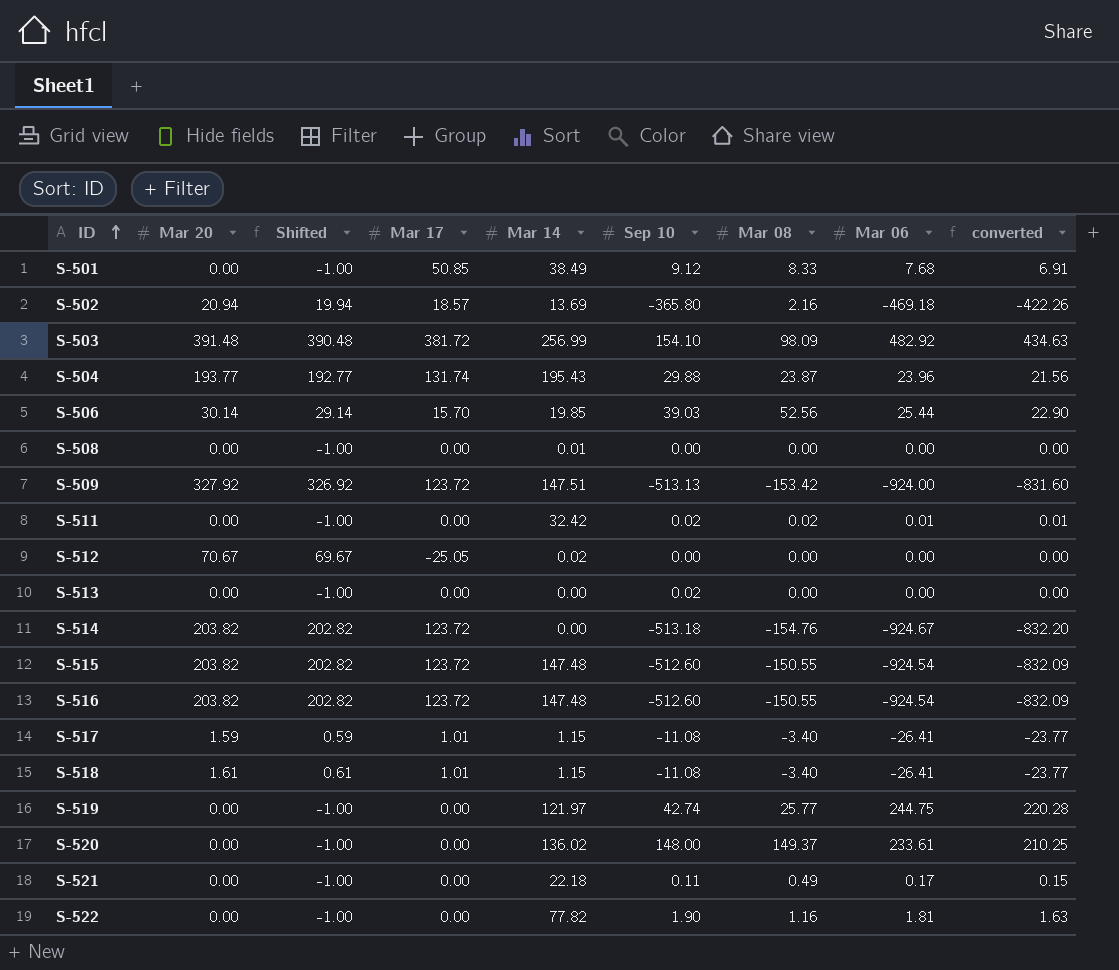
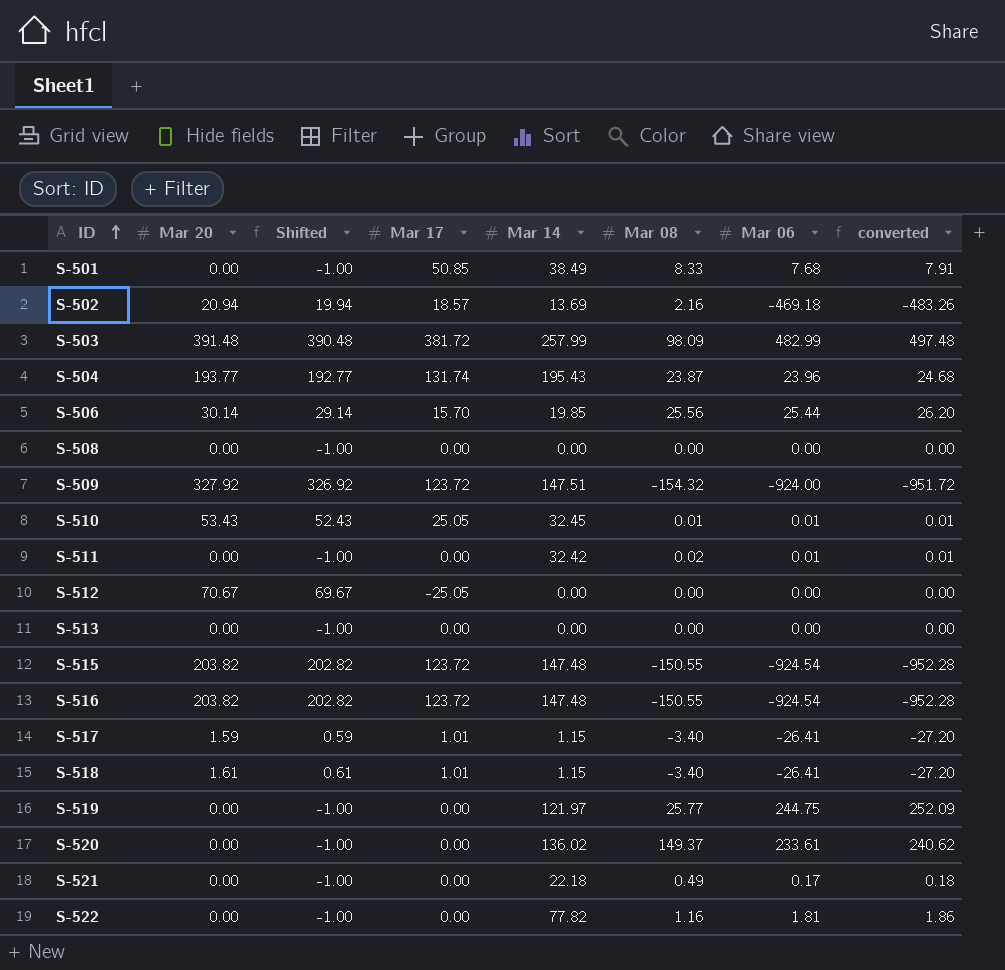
column Sep 10 | position: 6 -> none
column converted | formula: [Mar 06] * 0.9 -> [Mar 06] * 1.03
row S-514: 203.82 | 202.82 | 123.72 | 0.00 | -513.18 | -154.76 | -924.67 | -832.20 -> none
S-503 | Mar 14: 256.99 -> 257.99
S-503 | Mar 06: 482.92 -> 482.99
S-506 | Mar 08: 52.56 -> 25.56
S-508 | Mar 14: 0.01 -> 0.00
S-509 | Mar 08: -153.42 -> -154.32
row S-510: none -> 53.43 | 52.43 | 25.05 | 32.45 | 0.01 | 0.01 | 0.01
S-512 | Mar 14: 0.02 -> 0.00

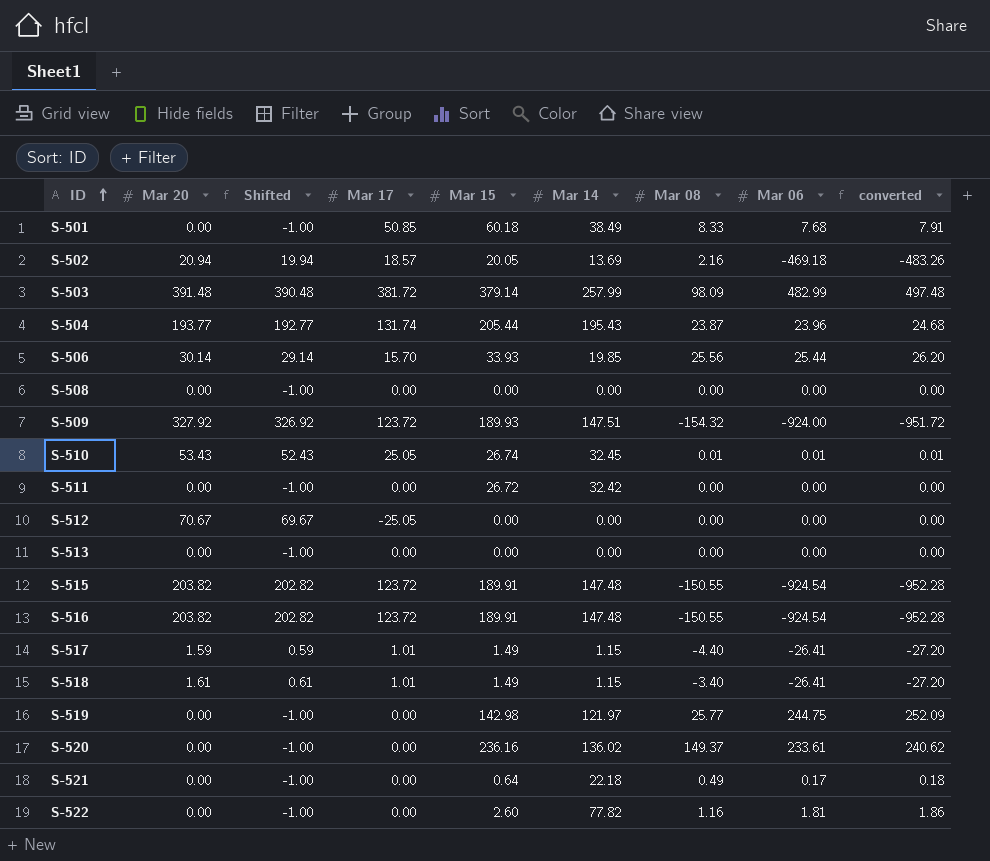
column Mar 15 | position: none -> 5
S-511 | Mar 08: 0.02 -> 0.00
S-511 | Mar 06: 0.01 -> 0.00
S-511 | converted: 0.01 -> 0.00
S-517 | Mar 08: -3.40 -> -4.40

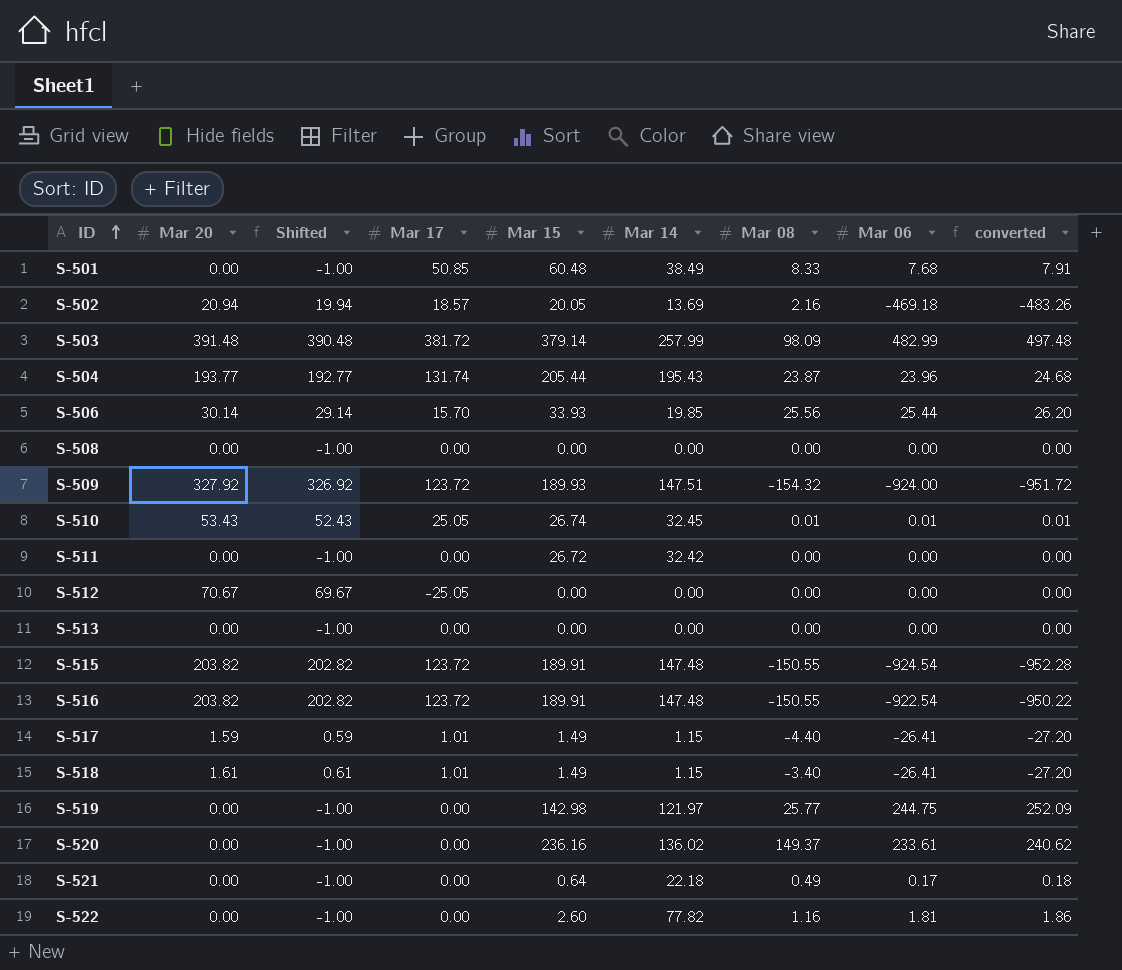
S-501 | Mar 15: 60.18 -> 60.48
S-516 | Mar 06: -924.54 -> -922.54
S-516 | converted: -952.28 -> -950.22

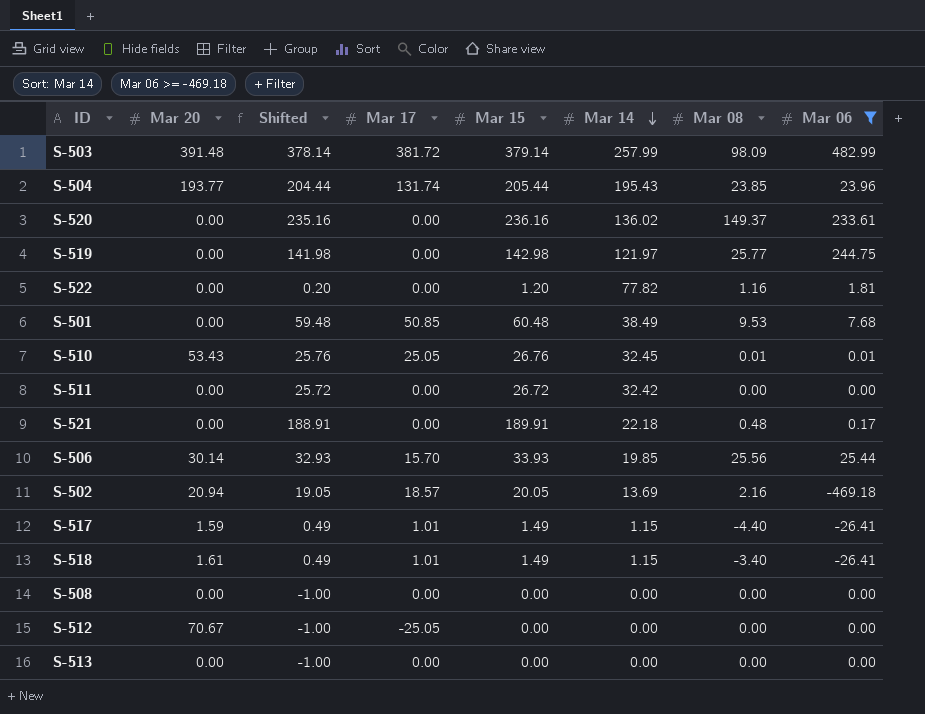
filter: none -> Mar 06 >= -469.18
row order: ID ascending -> Mar 14 descending
column converted | formula: [Mar 06] * 1.03 -> none
column Shifted | formula: [Mar 20] - 1 -> [Mar 15] - 1
S-504 | Mar 08: 23.87 -> 23.85
S-522 | Mar 15: 2.60 -> 1.20
S-501 | Mar 08: 8.33 -> 9.53
S-510 | Mar 15: 26.74 -> 26.76
S-521 | Mar 15: 0.64 -> 189.91
S-521 | Mar 08: 0.49 -> 0.48

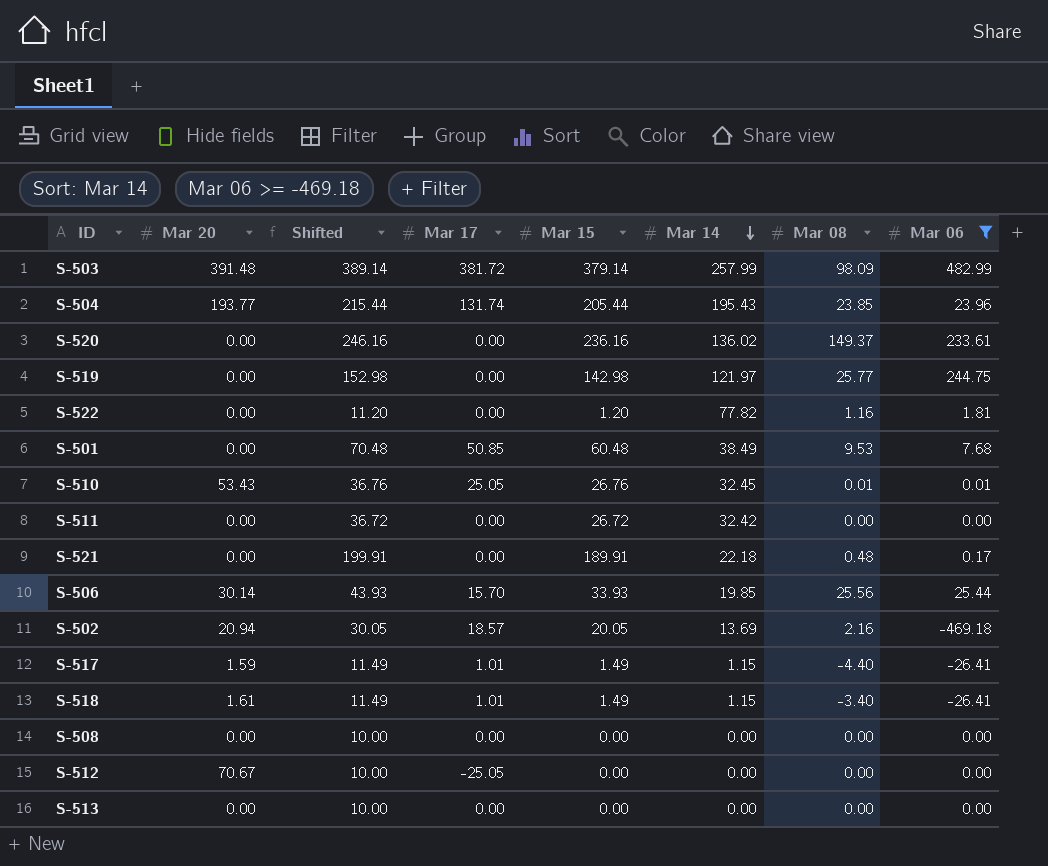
column Shifted | formula: [Mar 15] - 1 -> [Mar 15] + 10

